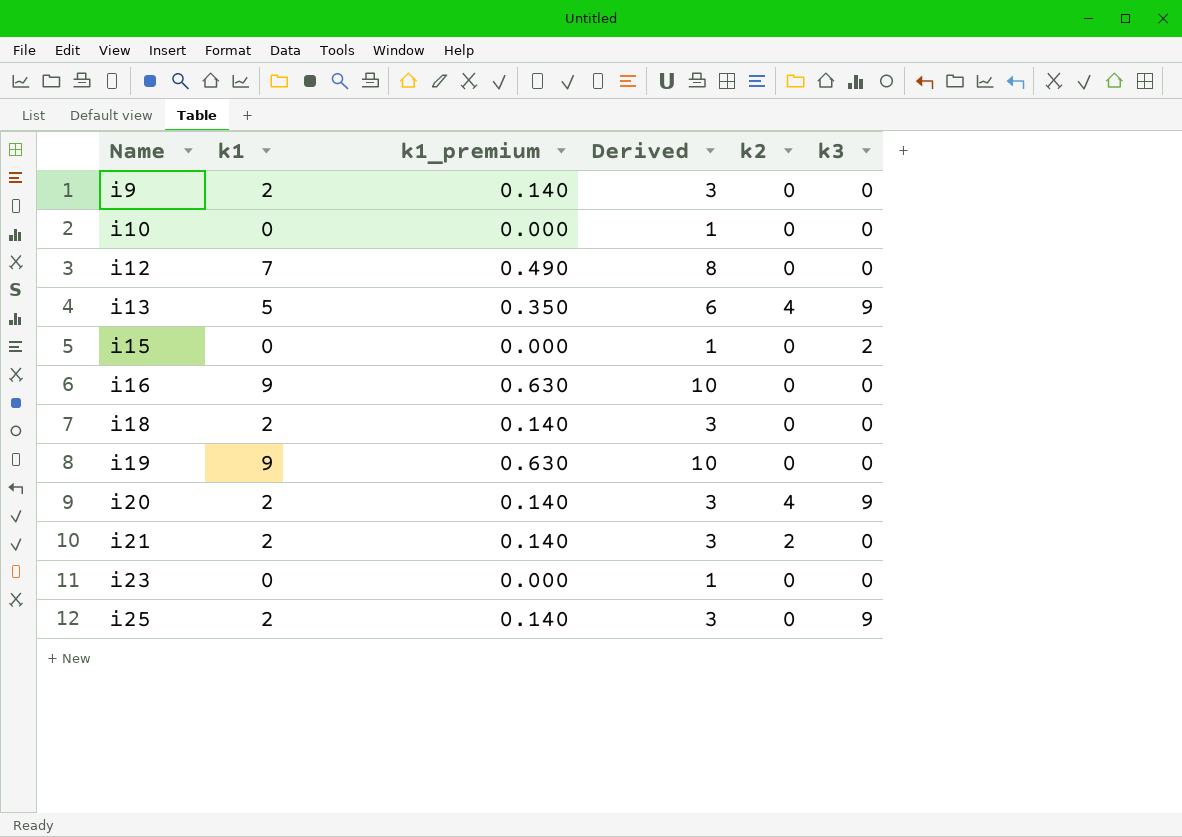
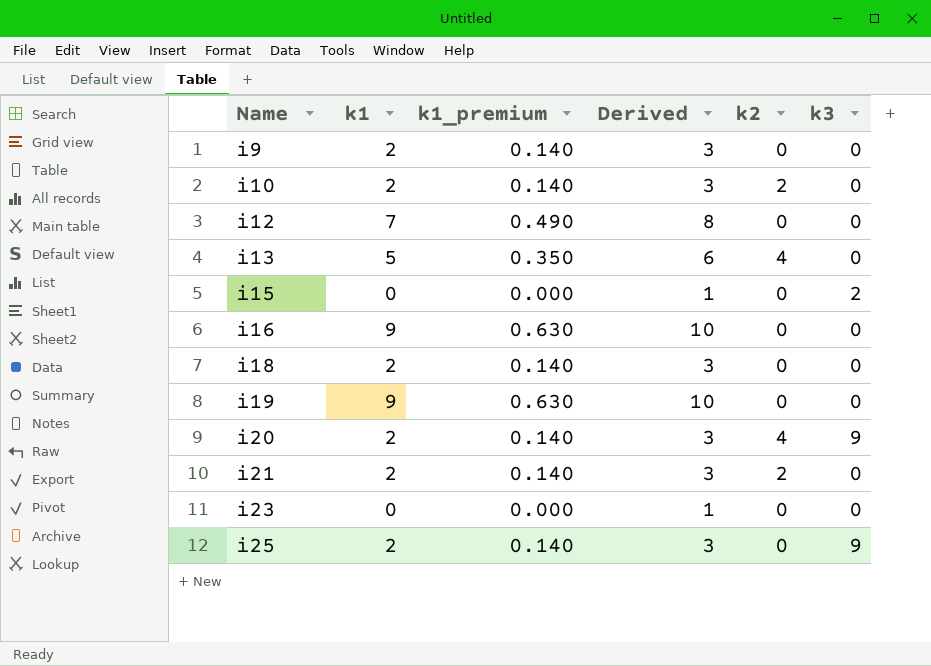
i10 | k1: 0 -> 2
i10 | k1_premium: 0.000 -> 0.140
i10 | Derived: 1 -> 3
i10 | k2: 0 -> 2
i13 | k3: 9 -> 0

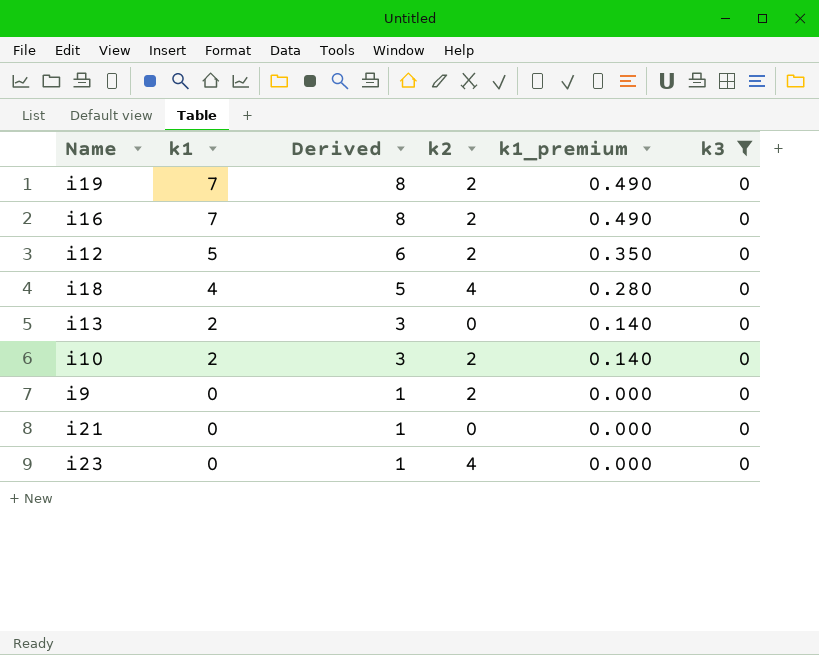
filter: none -> k3 = 0
row order: Name ascending -> k1 descending
column k1_premium | position: 3 -> 5
i19 | k1: 9 -> 7
i19 | Derived: 10 -> 8
i19 | k2: 0 -> 2
i19 | k1_premium: 0.630 -> 0.490
i16 | k1: 9 -> 7
i16 | Derived: 10 -> 8
i16 | k2: 0 -> 2
i16 | k1_premium: 0.630 -> 0.490
i12 | k1: 7 -> 5
i12 | Derived: 8 -> 6
i12 | k2: 0 -> 2
i12 | k1_premium: 0.490 -> 0.350
i18 | k1: 2 -> 4
i18 | Derived: 3 -> 5
i18 | k2: 0 -> 4
i18 | k1_premium: 0.140 -> 0.280
i13 | k1: 5 -> 2
i13 | Derived: 6 -> 3
i13 | k2: 4 -> 0
i13 | k1_premium: 0.350 -> 0.140
i9 | k1: 2 -> 0
i9 | Derived: 3 -> 1
i9 | k2: 0 -> 2
i9 | k1_premium: 0.140 -> 0.000
i21 | k1: 2 -> 0
i21 | Derived: 3 -> 1
i21 | k2: 2 -> 0
i21 | k1_premium: 0.140 -> 0.000
i23 | k2: 0 -> 4

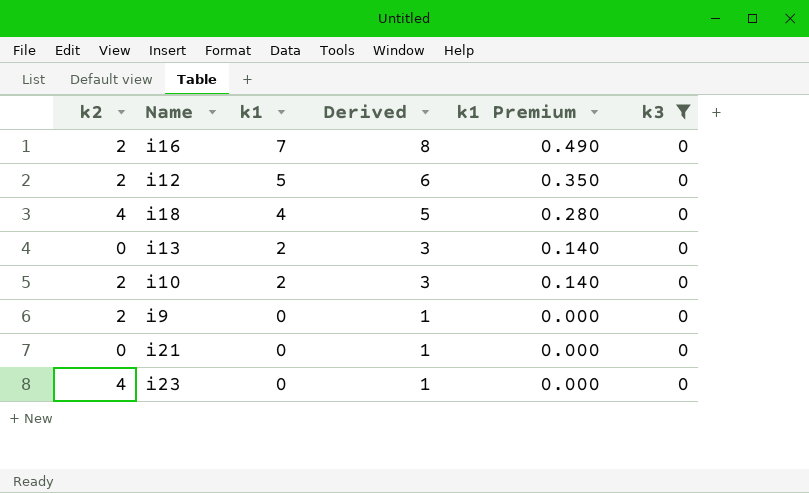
column k2 | position: 4 -> 1
column name: k1_premium -> k1 Premium
row i19: 7 | 8 | 2 | 0.490 | 0 -> none

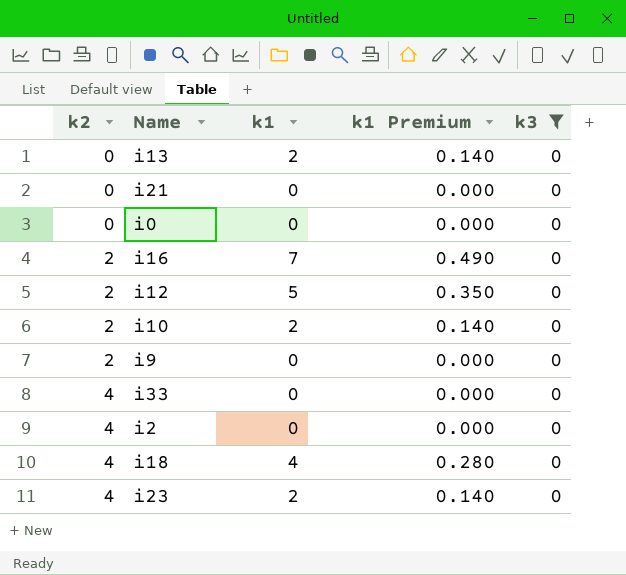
row order: k1 descending -> k2 ascending
column Derived | formula: [k1] + 1 -> none
row i0: none -> 0 | 0 | 0.000 | 0
row i33: none -> 4 | 0 | 0.000 | 0
row i2: none -> 4 | 0 | 0.000 | 0
i23 | k1: 0 -> 2
i23 | k1 Premium: 0.000 -> 0.140

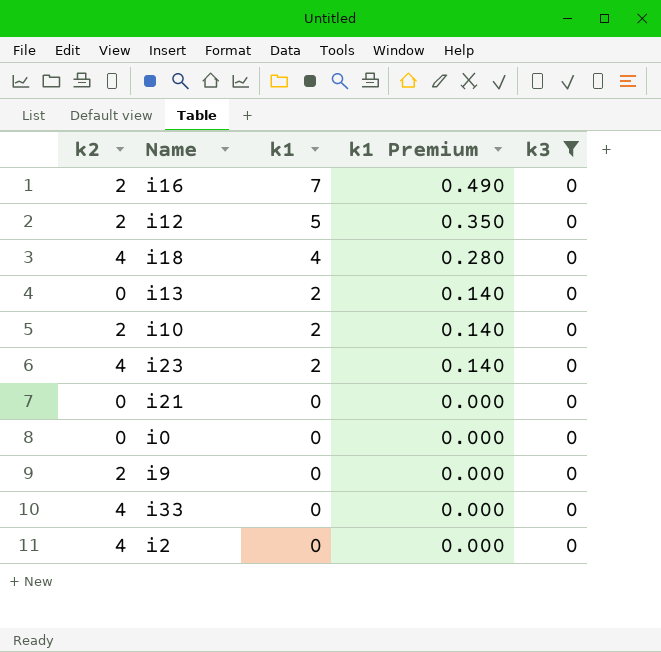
row order: k2 ascending -> k1 descending

